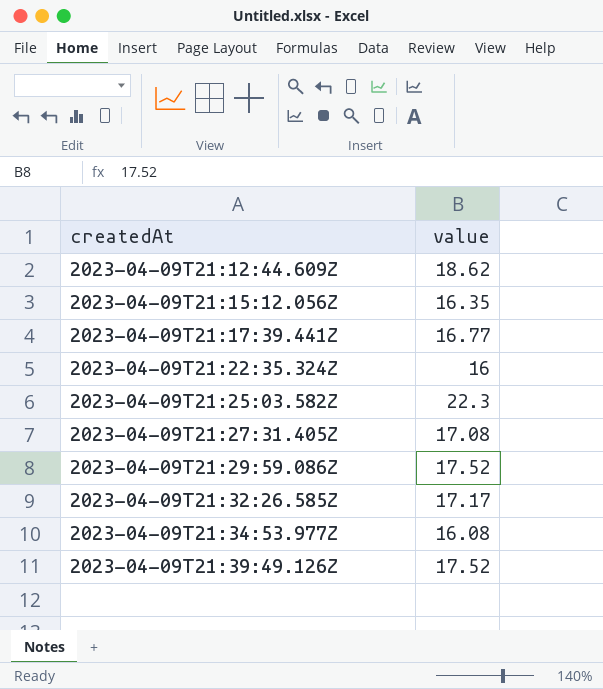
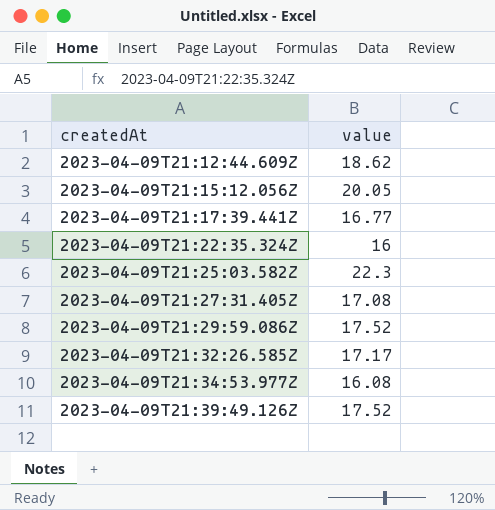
2023-04-09T21:15:12.056Z | value: 16.35 -> 20.05

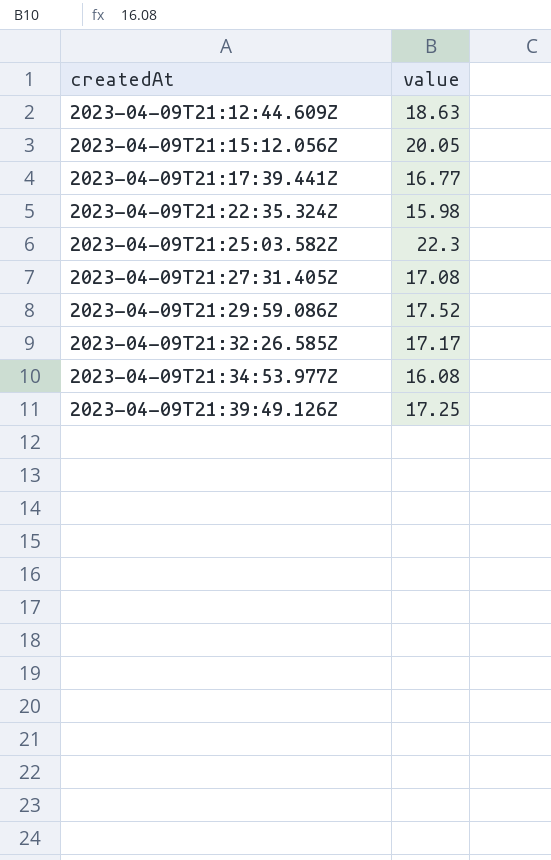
2023-04-09T21:12:44.609Z | value: 18.62 -> 18.63
2023-04-09T21:22:35.324Z | value: 16 -> 15.98
2023-04-09T21:39:49.126Z | value: 17.52 -> 17.25

